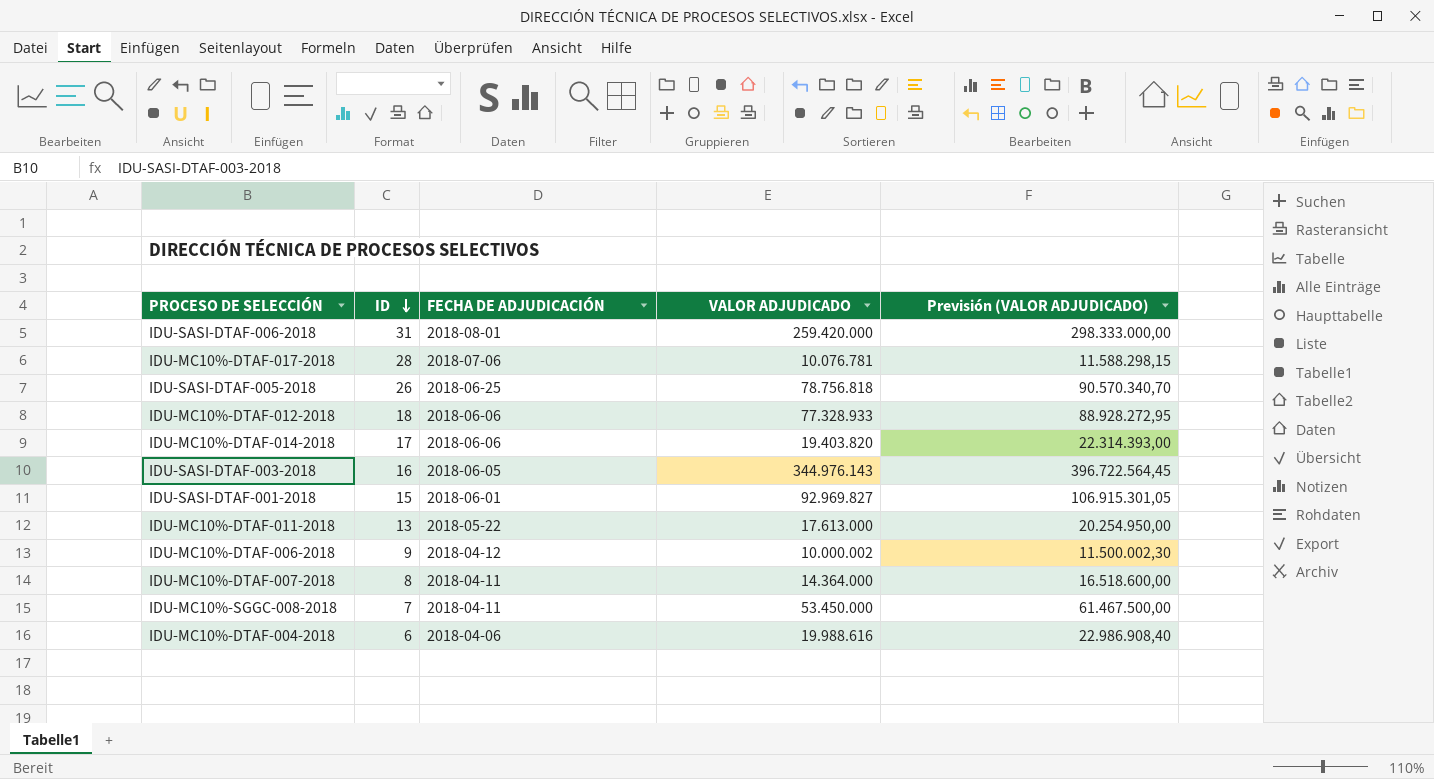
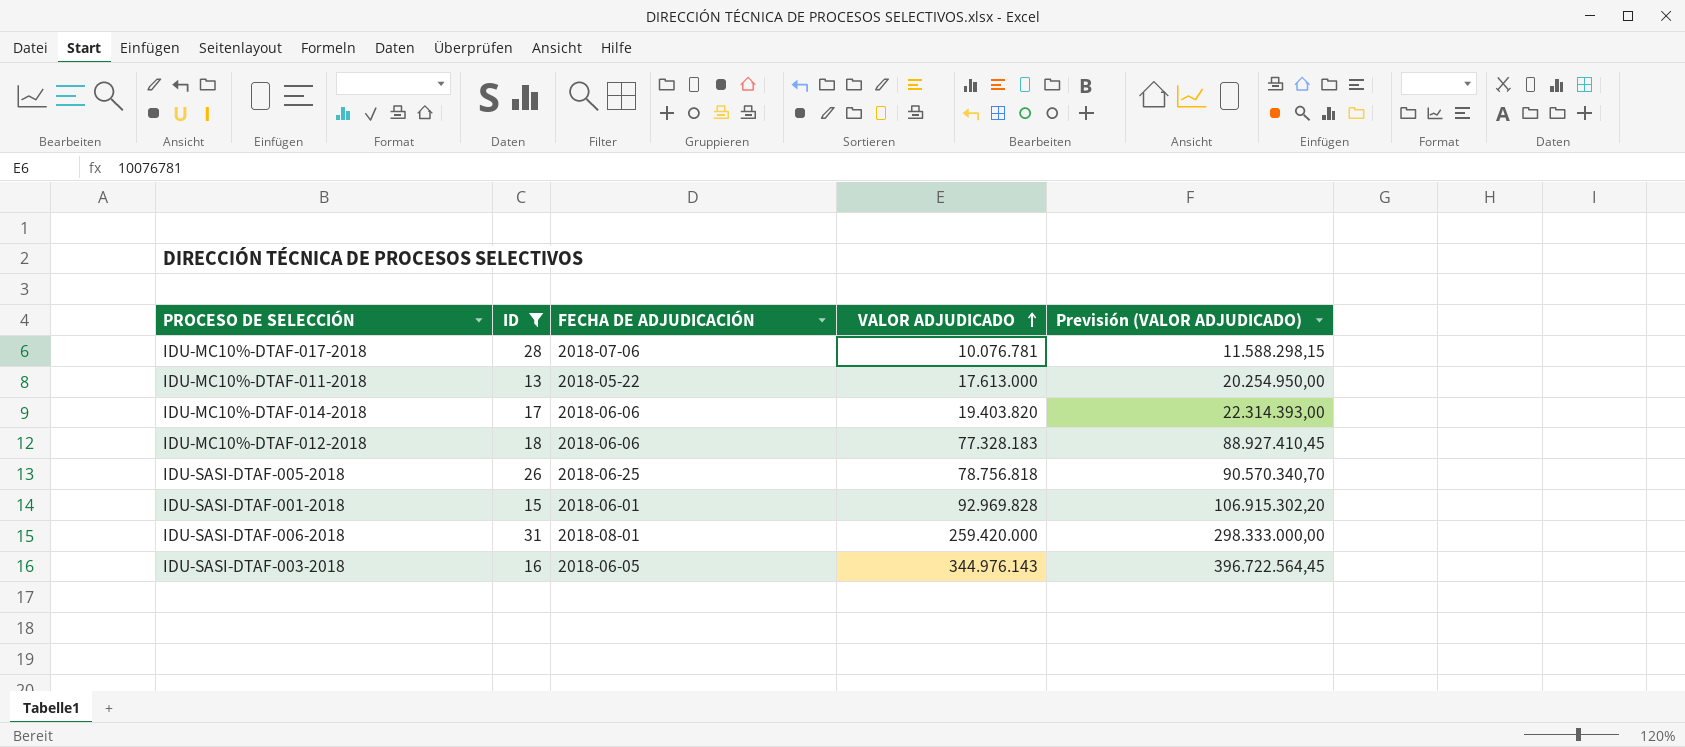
filter: none -> ID >= 13
row order: ID descending -> VALOR ADJUDICADO ascending
IDU-MC10%-DTAF-012-2018 | VALOR ADJUDICADO: 77.328.933 -> 77.328.183
IDU-MC10%-DTAF-012-2018 | Previsión (VALOR ADJUDICADO): 88.928.272,95 -> 88.927.410,45
IDU-SASI-DTAF-001-2018 | VALOR ADJUDICADO: 92.969.827 -> 92.969.828
IDU-SASI-DTAF-001-2018 | Previsión (VALOR ADJUDICADO): 106.915.301,05 -> 106.915.302,20

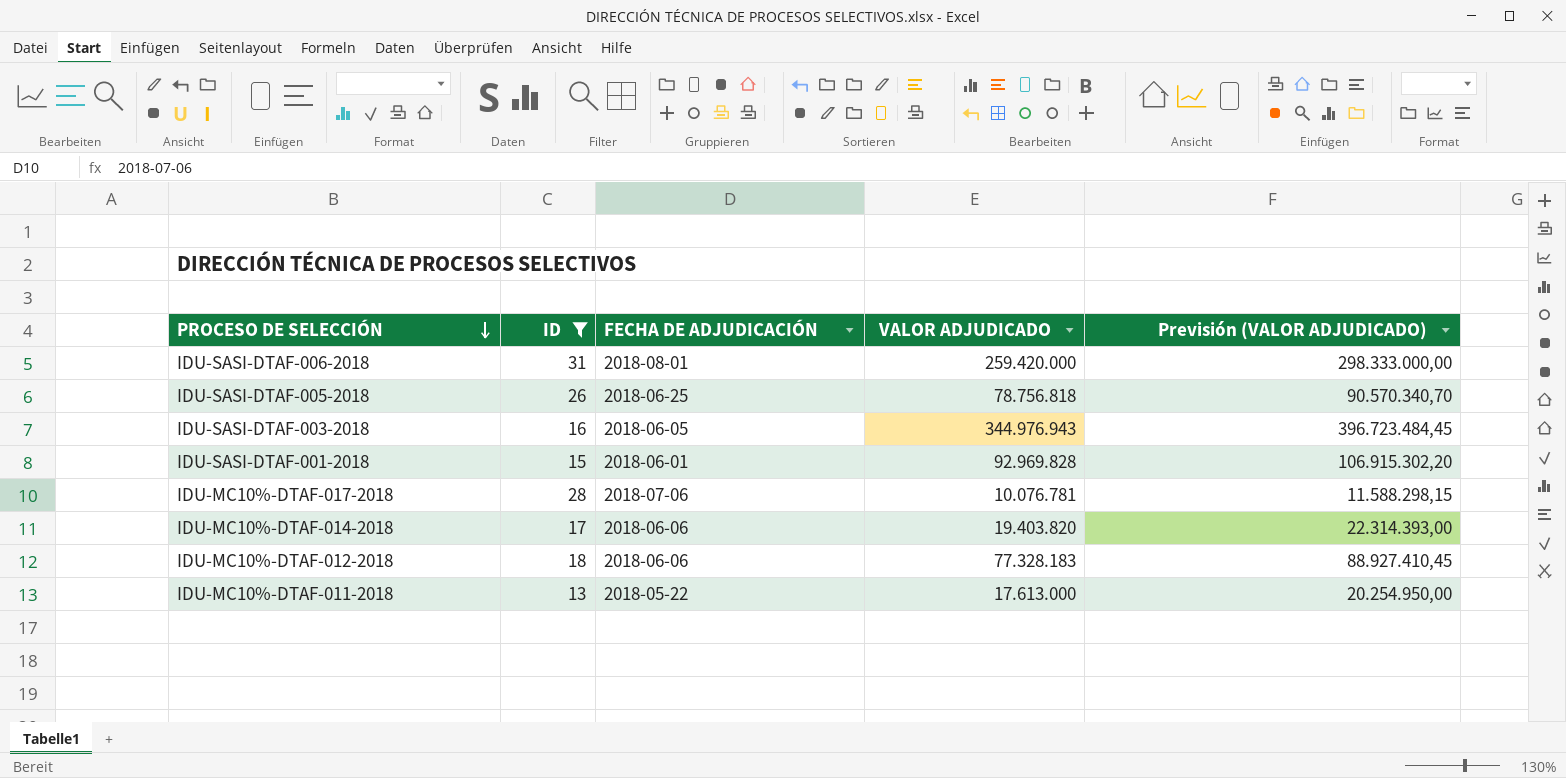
row order: VALOR ADJUDICADO ascending -> PROCESO DE SELECCIÓN descending
IDU-SASI-DTAF-003-2018 | VALOR ADJUDICADO: 344.976.143 -> 344.976.943
IDU-SASI-DTAF-003-2018 | Previsión (VALOR ADJUDICADO): 396.722.564,45 -> 396.723.484,45

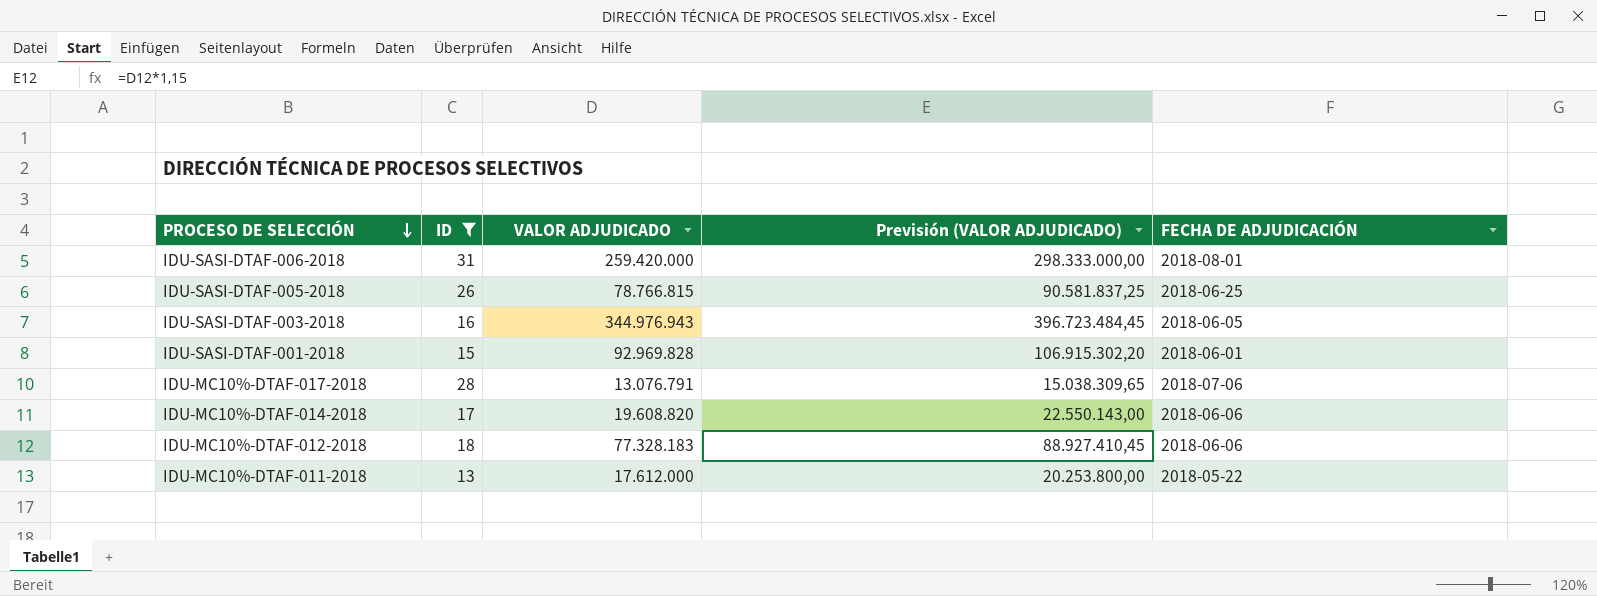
column FECHA DE ADJUDICACIÓN | position: 3 -> 5
IDU-SASI-DTAF-005-2018 | VALOR ADJUDICADO: 78.756.818 -> 78.766.815
IDU-SASI-DTAF-005-2018 | Previsión (VALOR ADJUDICADO): 90.570.340,70 -> 90.581.837,25
IDU-MC10%-DTAF-017-2018 | VALOR ADJUDICADO: 10.076.781 -> 13.076.791
IDU-MC10%-DTAF-017-2018 | Previsión (VALOR ADJUDICADO): 11.588.298,15 -> 15.038.309,65
IDU-MC10%-DTAF-014-2018 | VALOR ADJUDICADO: 19.403.820 -> 19.608.820
IDU-MC10%-DTAF-014-2018 | Previsión (VALOR ADJUDICADO): 22.314.393,00 -> 22.550.143,00
IDU-MC10%-DTAF-011-2018 | VALOR ADJUDICADO: 17.613.000 -> 17.612.000
IDU-MC10%-DTAF-011-2018 | Previsión (VALOR ADJUDICADO): 20.254.950,00 -> 20.253.800,00

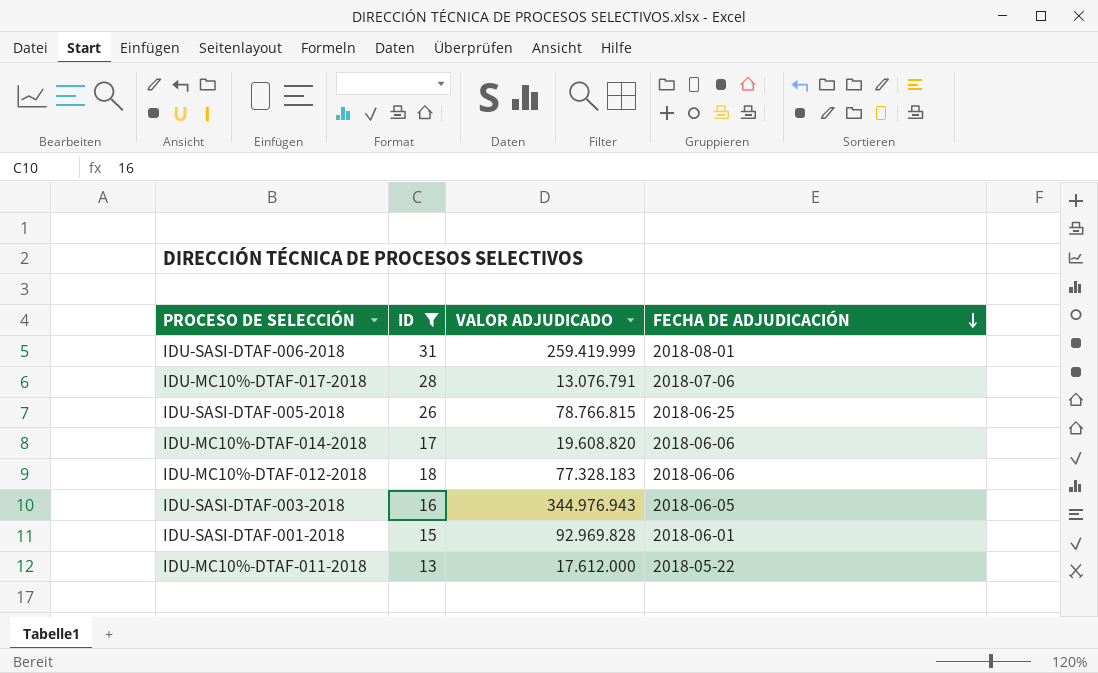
row order: PROCESO DE SELECCIÓN descending -> FECHA DE ADJUDICACIÓN descending
column Previsión (VALOR ADJUDICADO) | formula: [VALOR ADJUDICADO] * 1,15 -> none
IDU-SASI-DTAF-006-2018 | VALOR ADJUDICADO: 259.420.000 -> 259.419.999

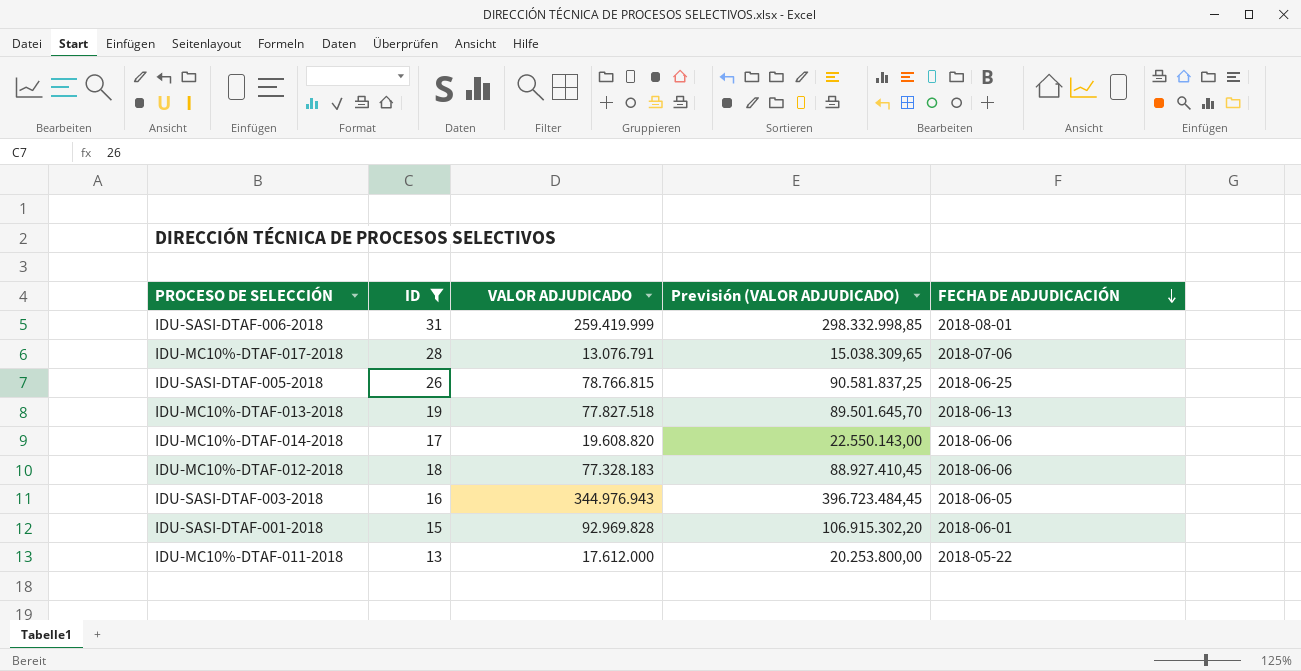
column Previsión (VALOR ADJUDICADO) | formula: none -> [VALOR ADJUDICADO] * 1,15
row IDU-MC10%-DTAF-013-2018: none -> 19 | 77.827.518 | 89.501.645,70 | 2018-06-13

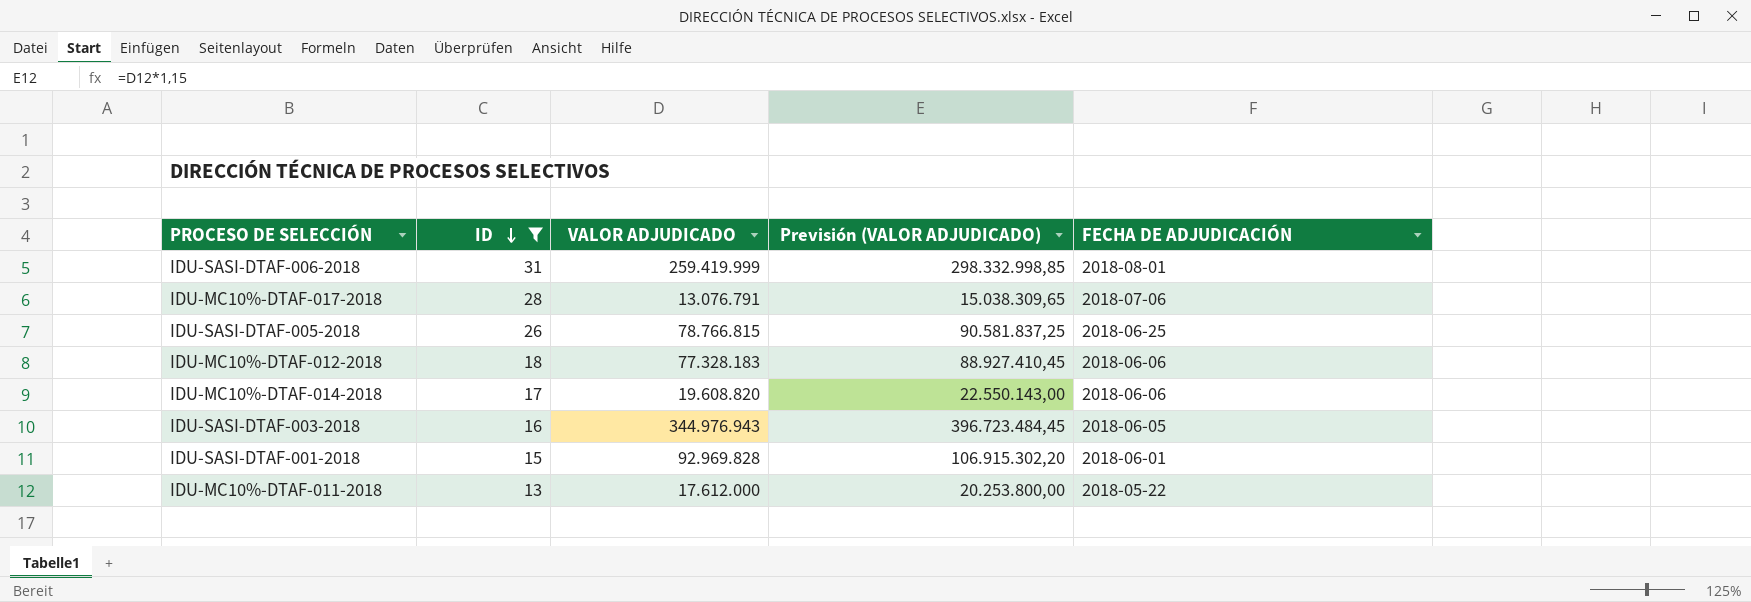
row order: FECHA DE ADJUDICACIÓN descending -> ID descending
row IDU-MC10%-DTAF-013-2018: 19 | 77.827.518 | 89.501.645,70 | 2018-06-13 -> none

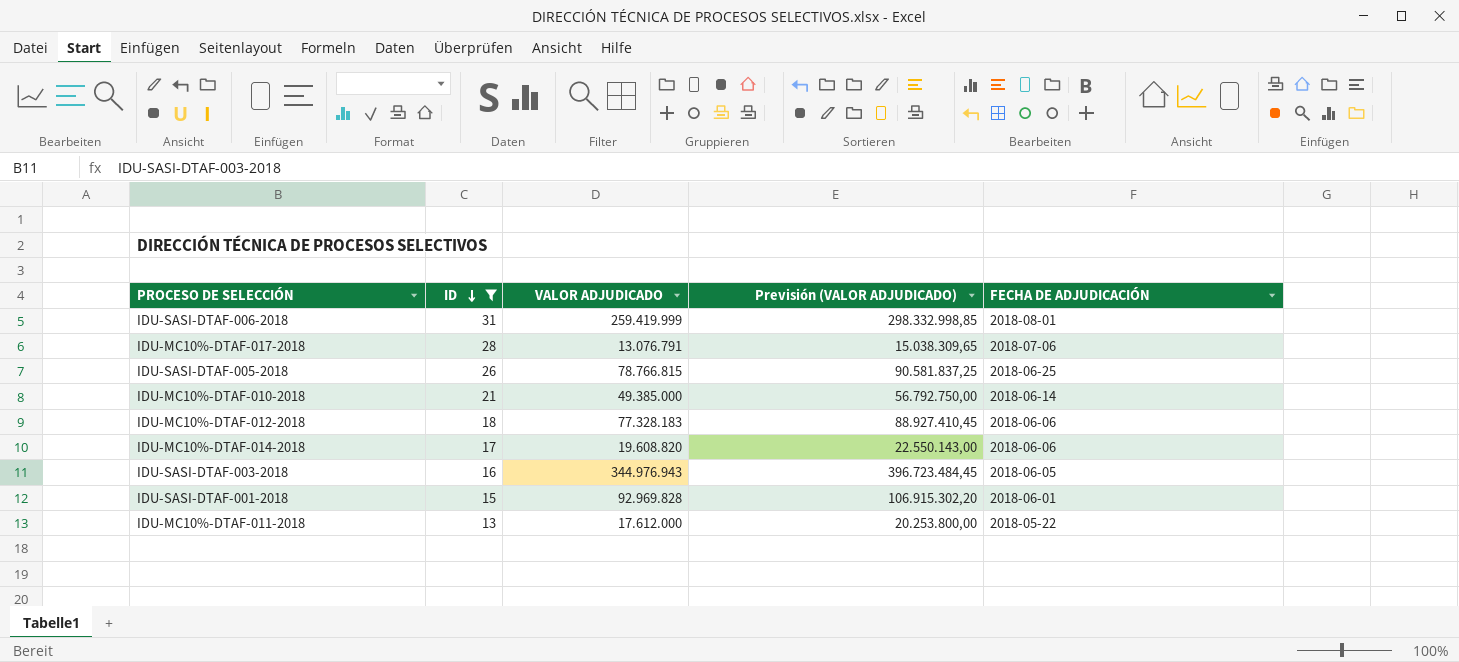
row IDU-MC10%-DTAF-010-2018: none -> 21 | 49.385.000 | 56.792.750,00 | 2018-06-14

